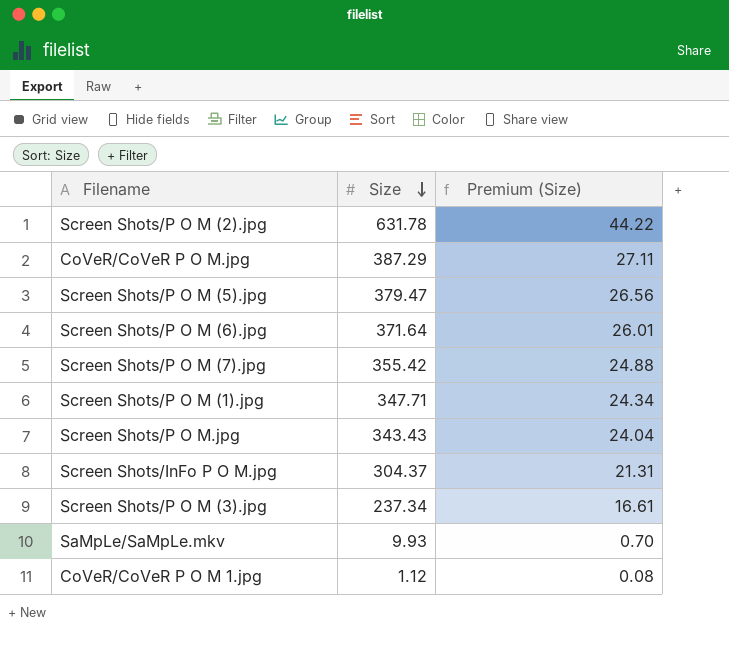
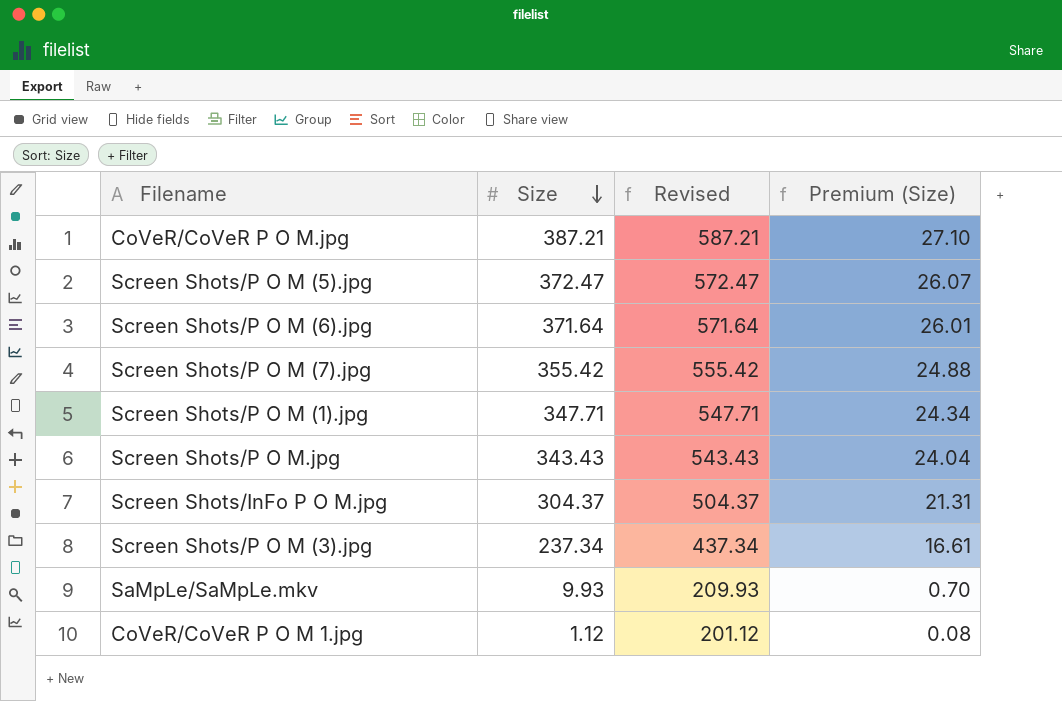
column Revised | formula: none -> [Size] + 200
row Screen Shots/P O M (2).jpg: 631.78 | 44.22 -> none
CoVeR/CoVeR P O M.jpg | Size: 387.29 -> 387.21
CoVeR/CoVeR P O M.jpg | Premium (Size): 27.11 -> 27.10
Screen Shots/P O M (5).jpg | Size: 379.47 -> 372.47
Screen Shots/P O M (5).jpg | Premium (Size): 26.56 -> 26.07

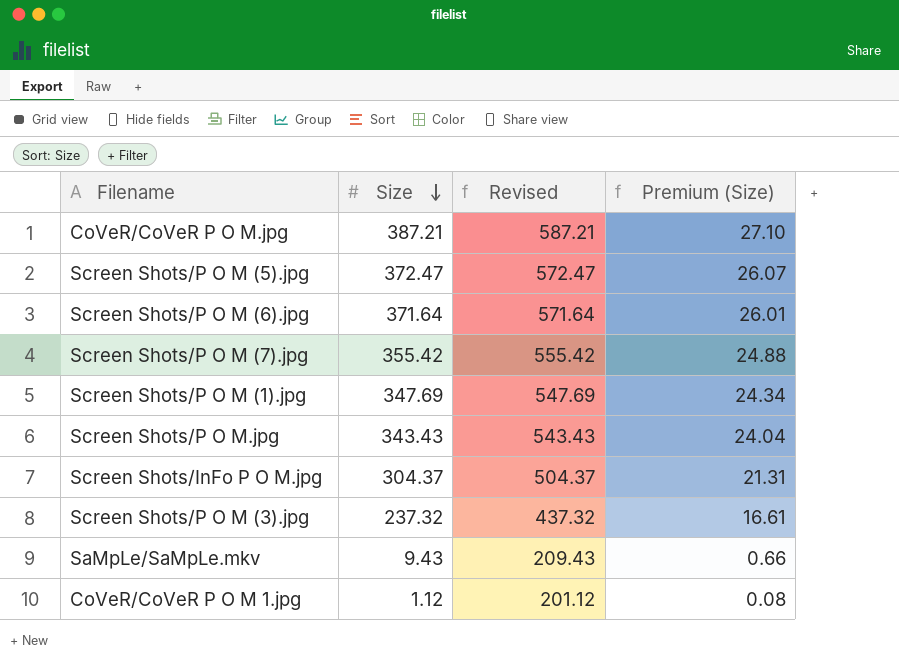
Screen Shots/P O M (1).jpg | Size: 347.71 -> 347.69
Screen Shots/P O M (1).jpg | Revised: 547.71 -> 547.69
Screen Shots/P O M (3).jpg | Size: 237.34 -> 237.32
Screen Shots/P O M (3).jpg | Revised: 437.34 -> 437.32
SaMpLe/SaMpLe.mkv | Size: 9.93 -> 9.43
SaMpLe/SaMpLe.mkv | Revised: 209.93 -> 209.43
SaMpLe/SaMpLe.mkv | Premium (Size): 0.70 -> 0.66

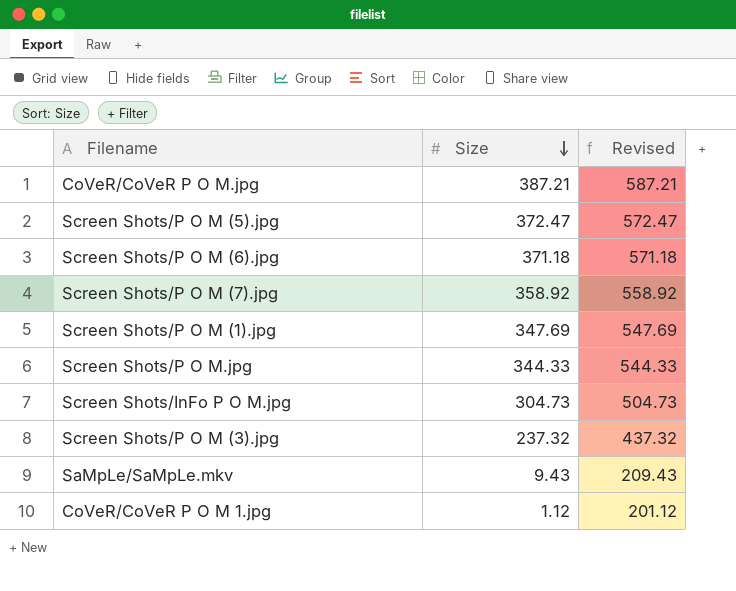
column Premium (Size) | formula: [Size] * 0.07 -> none
Screen Shots/P O M (6).jpg | Size: 371.64 -> 371.18
Screen Shots/P O M (6).jpg | Revised: 571.64 -> 571.18
Screen Shots/P O M (7).jpg | Size: 355.42 -> 358.92
Screen Shots/P O M (7).jpg | Revised: 555.42 -> 558.92
Screen Shots/P O M.jpg | Size: 343.43 -> 344.33
Screen Shots/P O M.jpg | Revised: 543.43 -> 544.33
Screen Shots/InFo P O M.jpg | Size: 304.37 -> 304.73
Screen Shots/InFo P O M.jpg | Revised: 504.37 -> 504.73

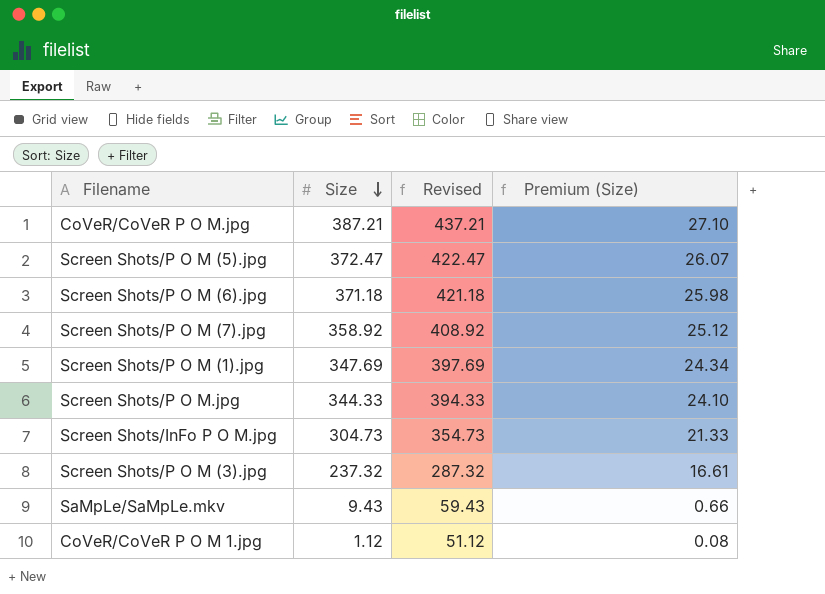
column Revised | formula: [Size] + 200 -> [Size] + 50
column Premium (Size) | formula: none -> [Size] * 0.07

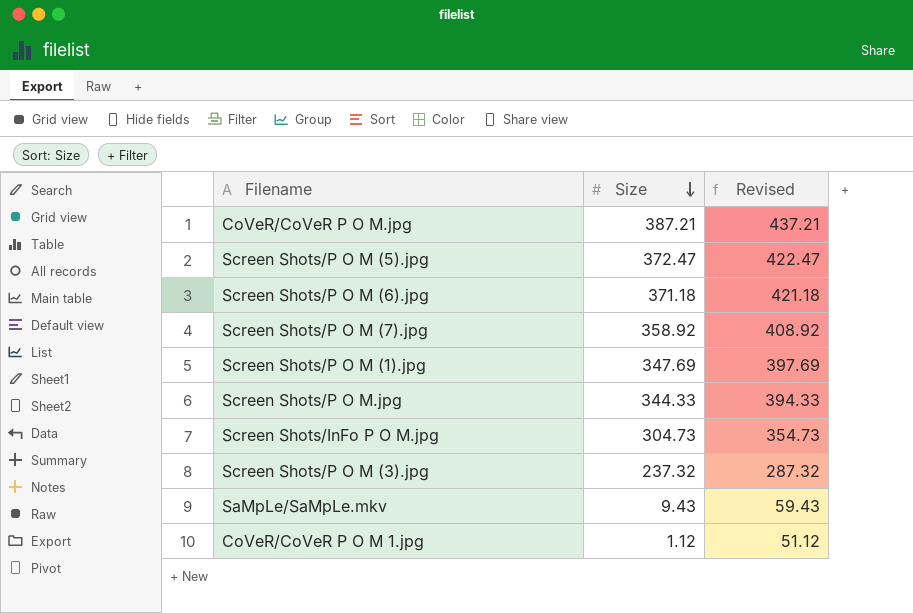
column Premium (Size) | formula: [Size] * 0.07 -> none

